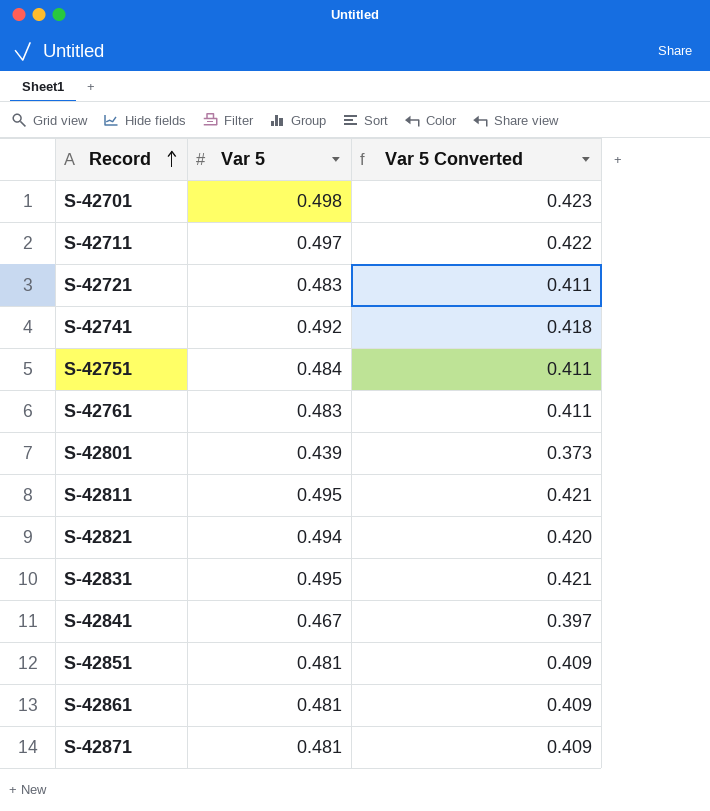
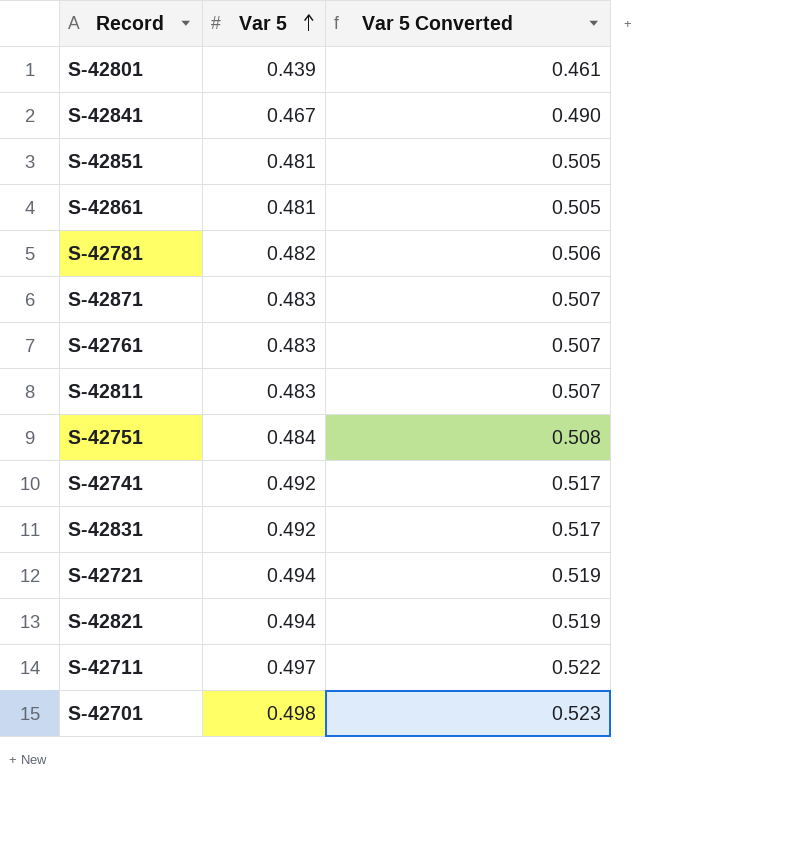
row order: Record ascending -> Var 5 ascending
column Var 5 Converted | formula: [Var 5] * 0.85 -> [Var 5] * 1.05
row S-42781: none -> 0.482 | 0.506
S-42871 | Var 5: 0.481 -> 0.483
S-42811 | Var 5: 0.495 -> 0.483
S-42831 | Var 5: 0.495 -> 0.492
S-42721 | Var 5: 0.483 -> 0.494

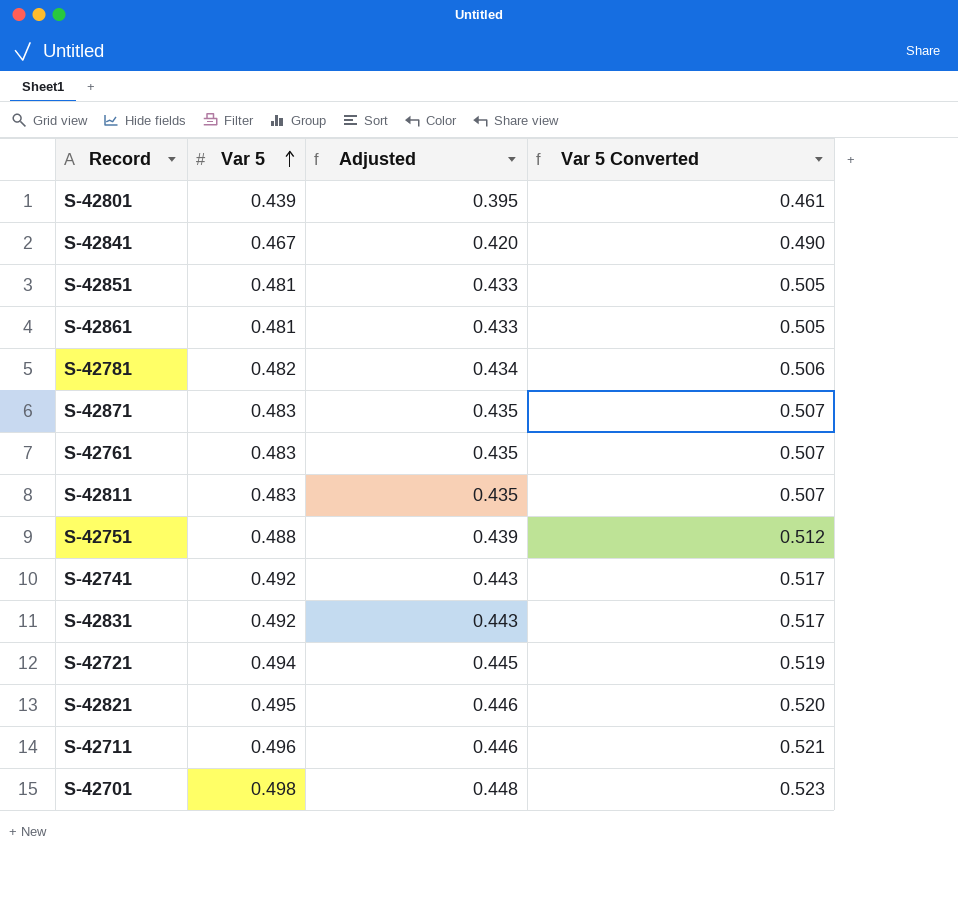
column Adjusted | formula: none -> [Var 5] * 0.9
S-42751 | Var 5: 0.484 -> 0.488
S-42751 | Var 5 Converted: 0.508 -> 0.512
S-42821 | Var 5: 0.494 -> 0.495
S-42821 | Var 5 Converted: 0.519 -> 0.520
S-42711 | Var 5: 0.497 -> 0.496
S-42711 | Var 5 Converted: 0.522 -> 0.521

